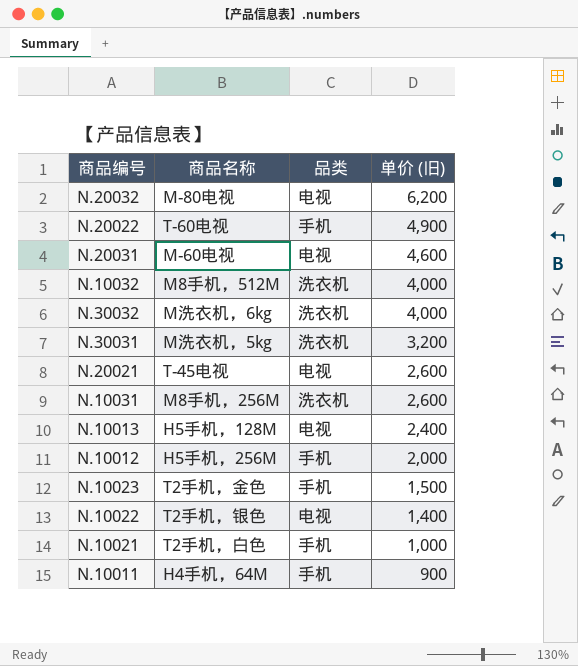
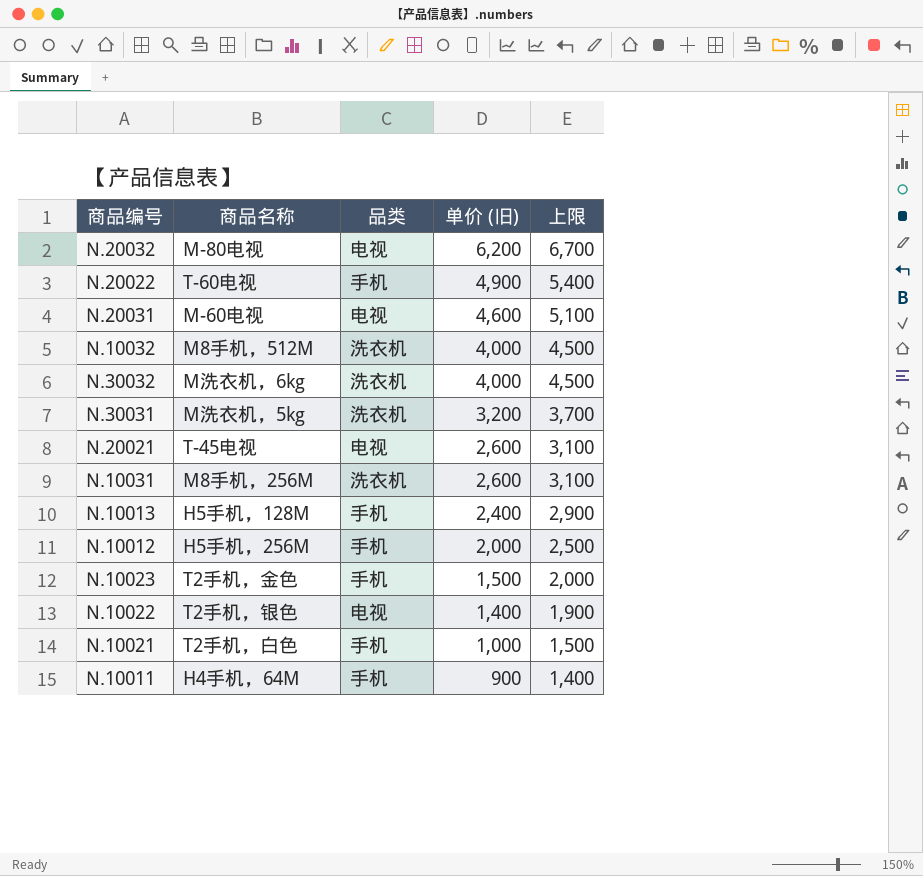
column 上限 | formula: none -> [单价 (旧)] + 500
N.10013 | 品类: 电视 -> 手机

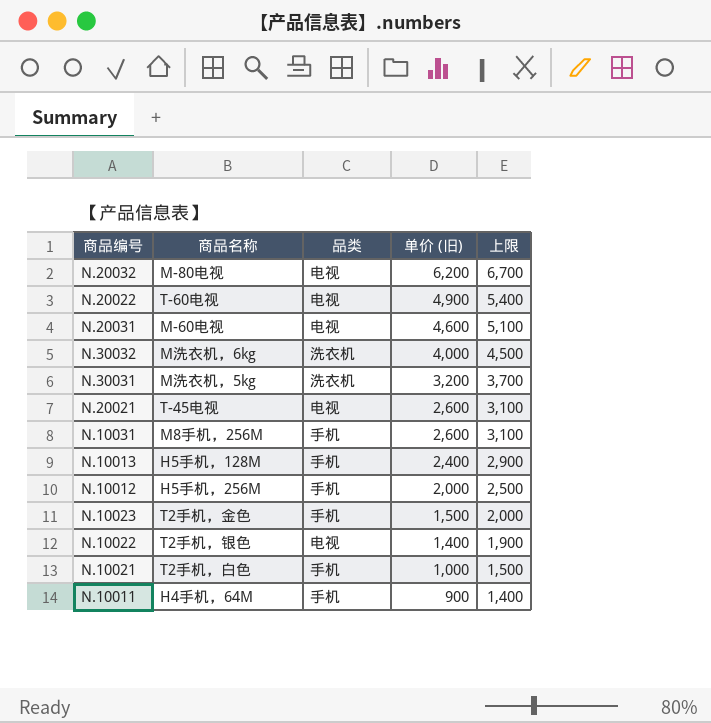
row N.10032: M8手机，512M | 洗衣机 | 4,000 | 4,500 -> none
N.20022 | 品类: 手机 -> 电视
N.10031 | 品类: 洗衣机 -> 手机

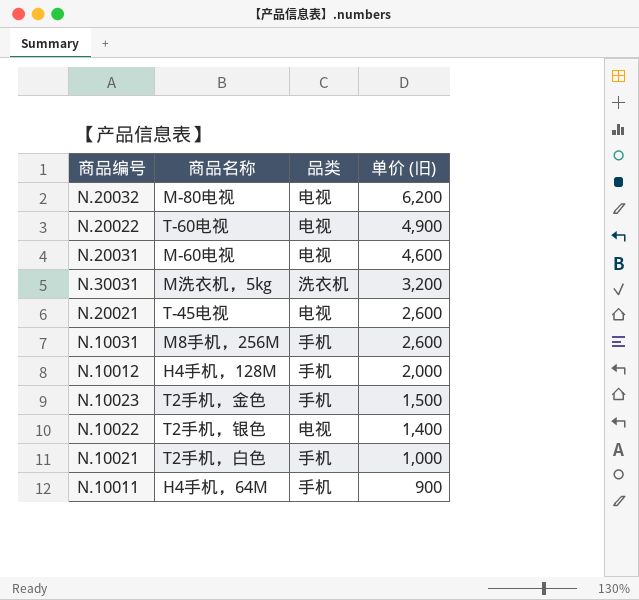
column 上限 | formula: [单价 (旧)] + 500 -> none
row N.30032: M洗衣机，6kg | 洗衣机 | 4,000 | 4,500 -> none
row N.10013: H5手机，128M | 手机 | 2,400 | 2,900 -> none
N.10012 | 商品名称: H5手机，256M -> H4手机，128M

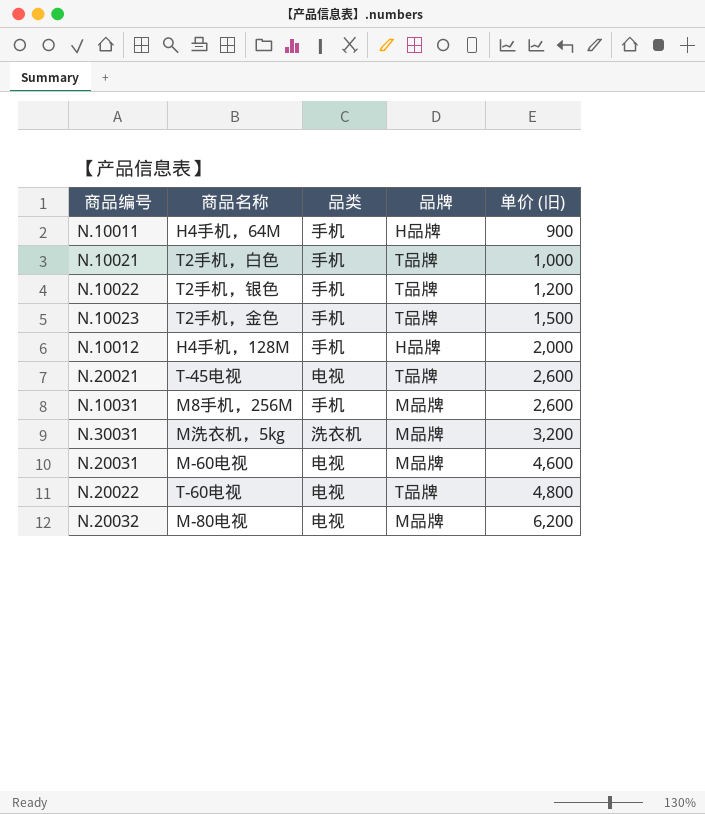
row order: 单价 (旧) descending -> 单价 (旧) ascending
column 品牌 | position: none -> 4
N.10022 | 品类: 电视 -> 手机
N.10022 | 单价 (旧): 1,400 -> 1,200
N.20022 | 单价 (旧): 4,900 -> 4,800

